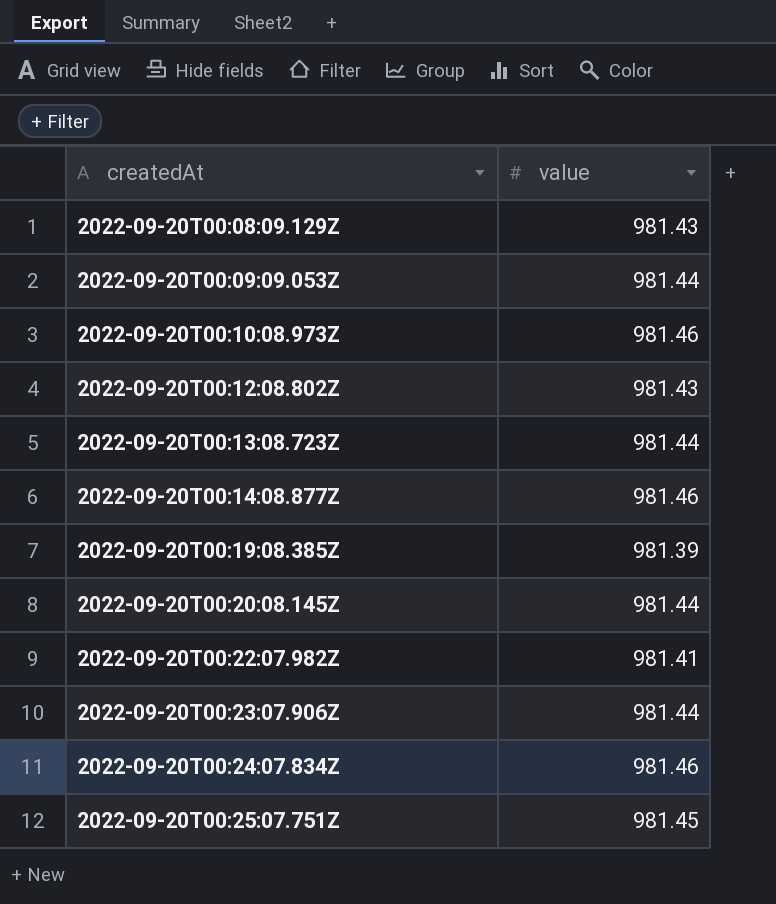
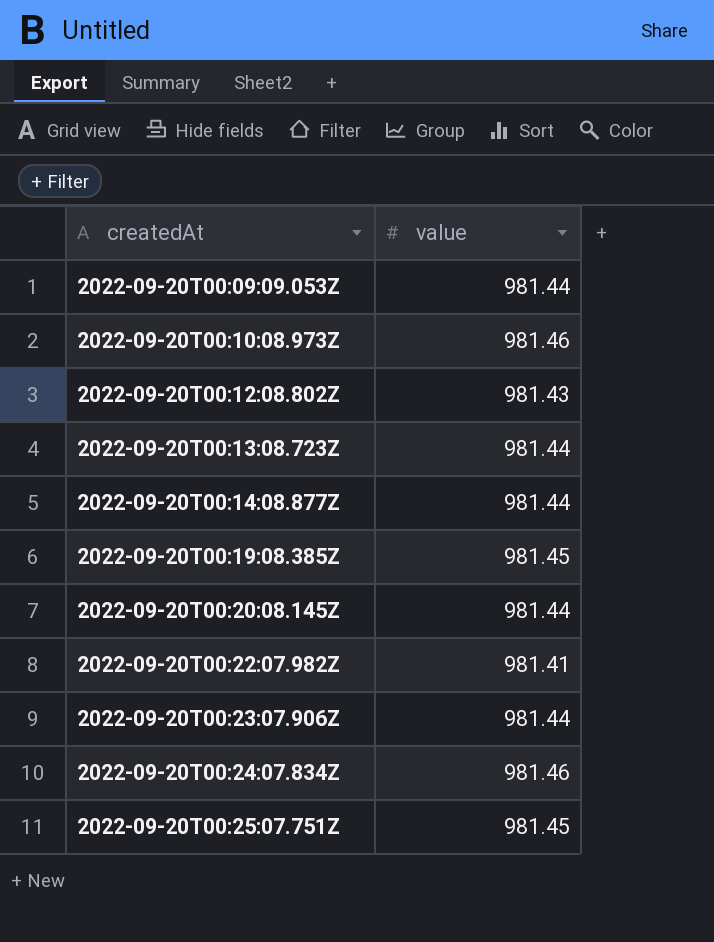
row 2022-09-20T00:08:09.129Z: 981.43 -> none
2022-09-20T00:14:08.877Z | value: 981.46 -> 981.44
2022-09-20T00:19:08.385Z | value: 981.39 -> 981.45

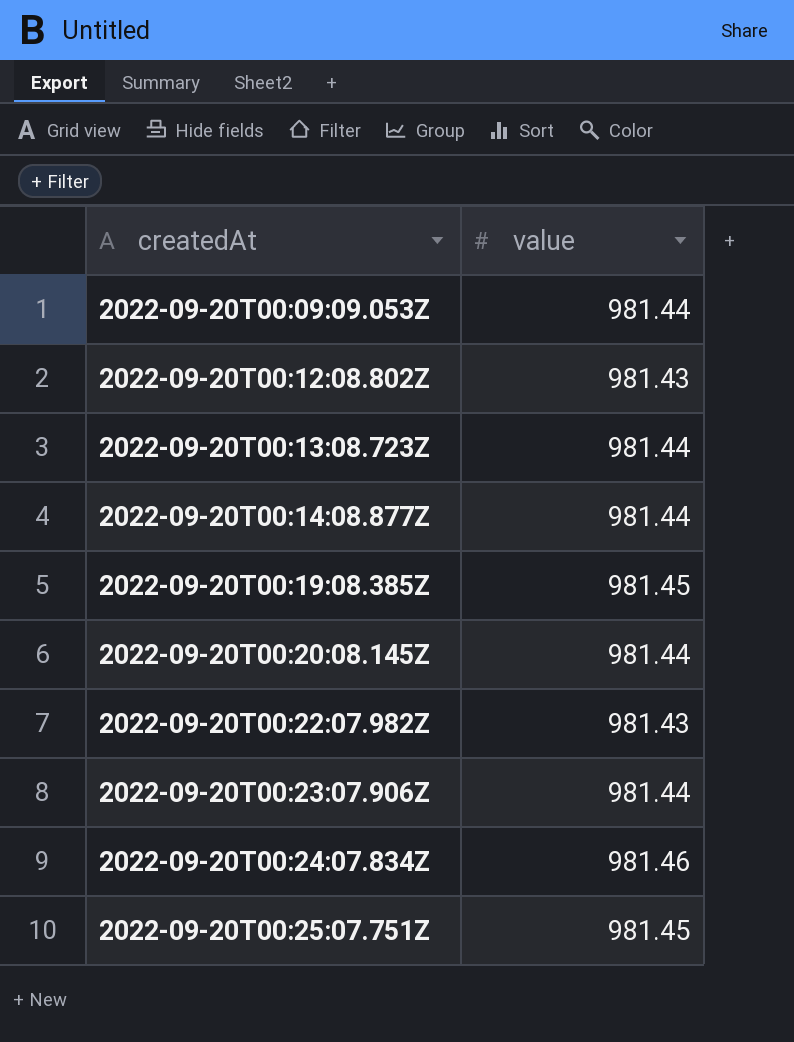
row 2022-09-20T00:10:08.973Z: 981.46 -> none
2022-09-20T00:22:07.982Z | value: 981.41 -> 981.43

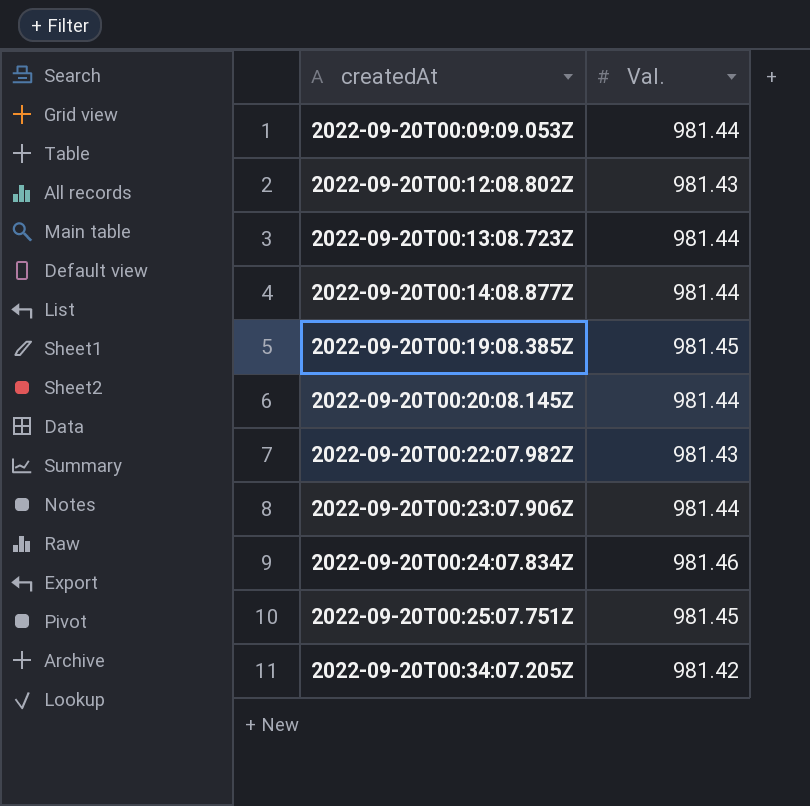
column name: value -> Val.
row 2022-09-20T00:34:07.205Z: none -> 981.42

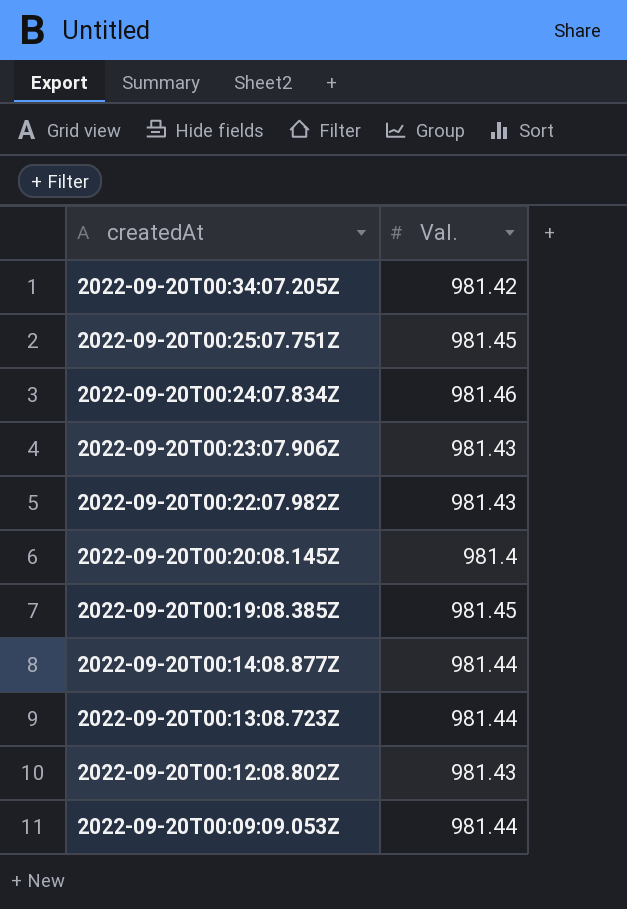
row order: createdAt ascending -> createdAt descending
2022-09-20T00:23:07.906Z | Val.: 981.44 -> 981.43
2022-09-20T00:20:08.145Z | Val.: 981.44 -> 981.4

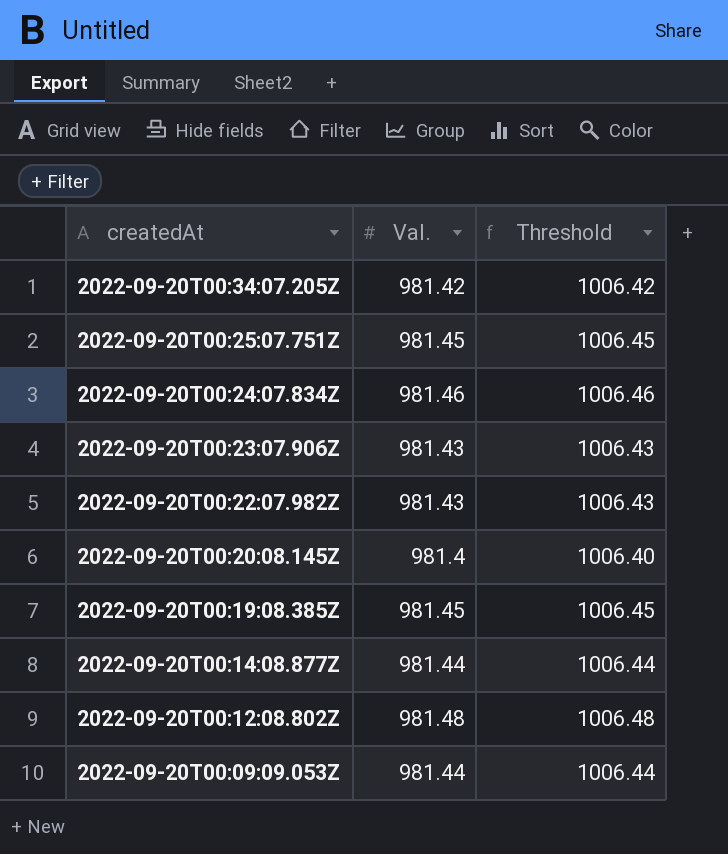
column Threshold | formula: none -> [Val.] + 25
row 2022-09-20T00:13:08.723Z: 981.44 -> none
2022-09-20T00:12:08.802Z | Val.: 981.43 -> 981.48

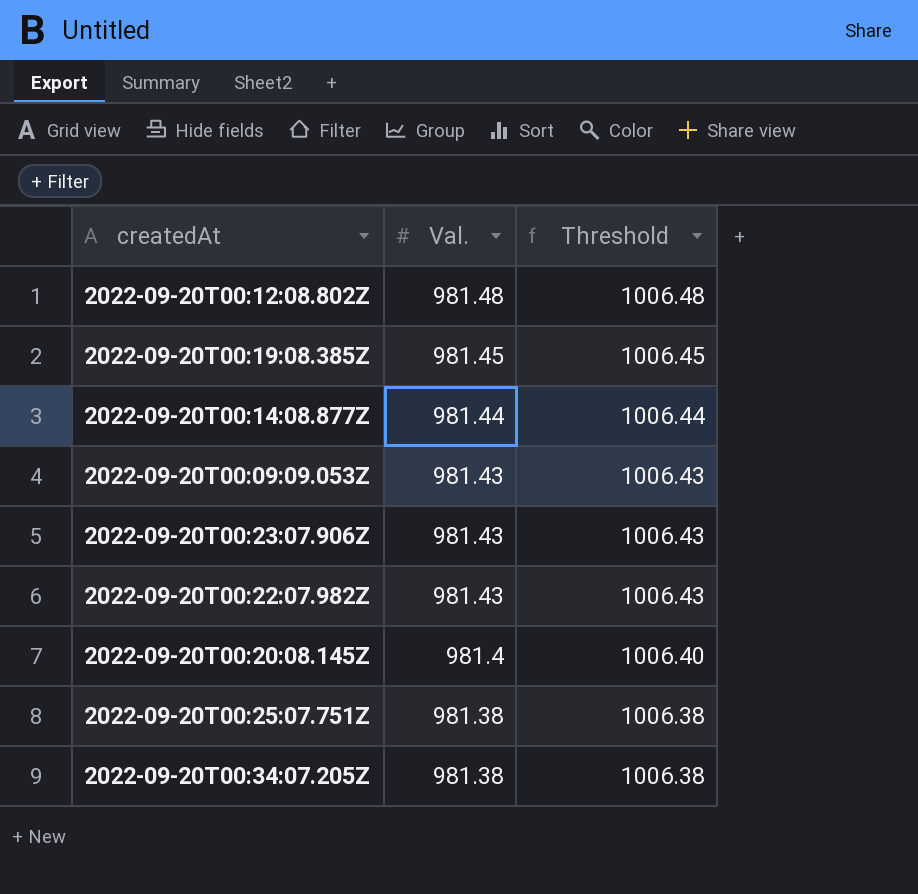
row order: createdAt descending -> Val. descending
row 2022-09-20T00:24:07.834Z: 981.46 | 1006.46 -> none
2022-09-20T00:09:09.053Z | Val.: 981.44 -> 981.43
2022-09-20T00:09:09.053Z | Threshold: 1006.44 -> 1006.43
2022-09-20T00:25:07.751Z | Val.: 981.45 -> 981.38
2022-09-20T00:25:07.751Z | Threshold: 1006.45 -> 1006.38
2022-09-20T00:34:07.205Z | Val.: 981.42 -> 981.38
2022-09-20T00:34:07.205Z | Threshold: 1006.42 -> 1006.38

